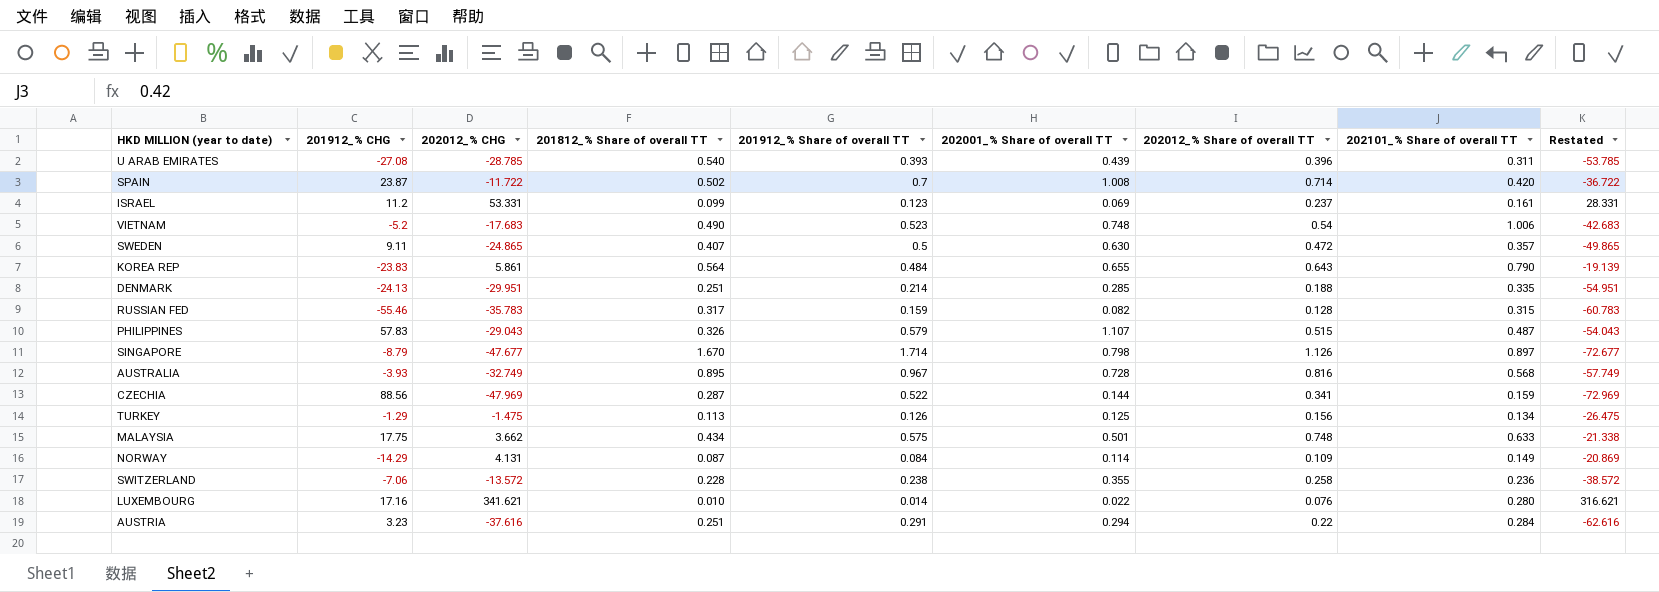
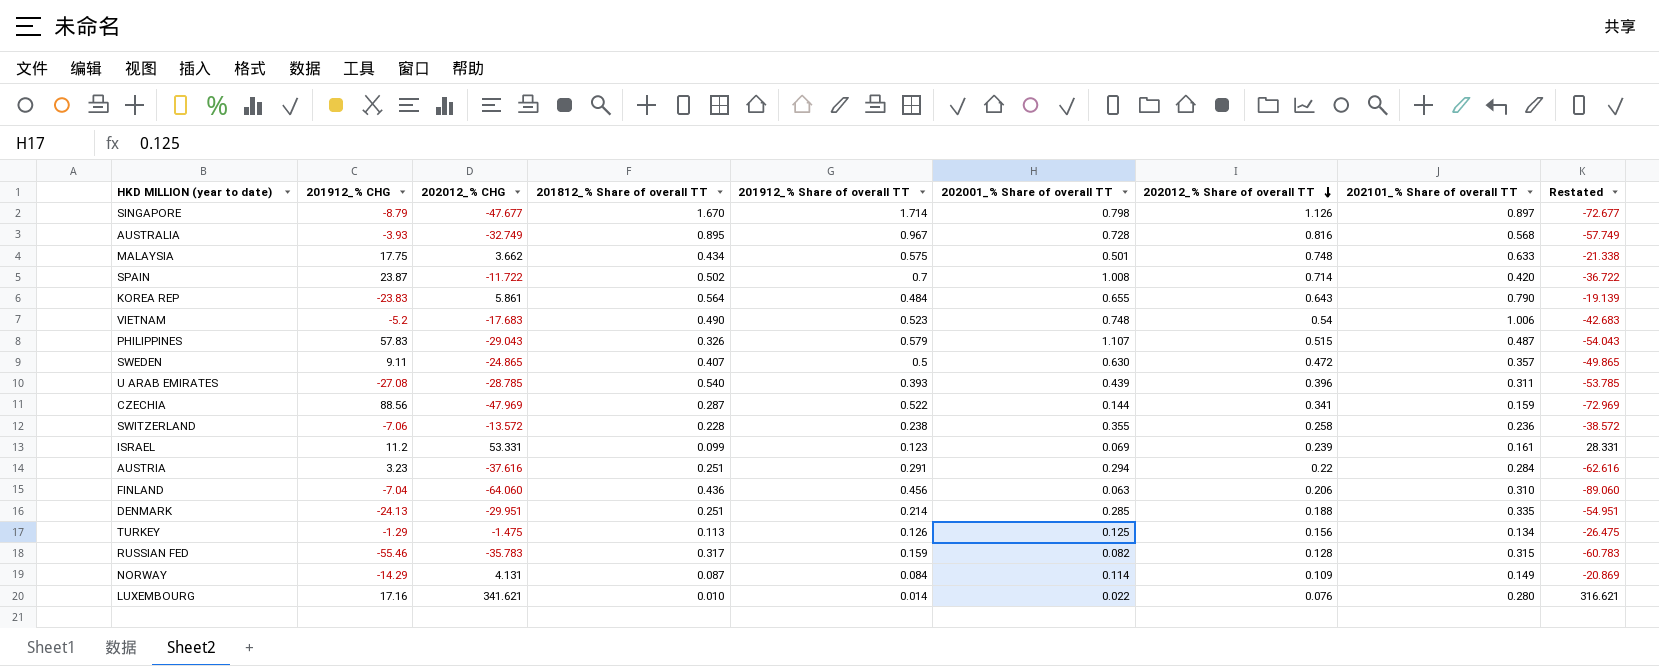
row order: none -> 202012_% Share of overall TT descending
ISRAEL | 202012_% Share of overall TT: 0.237 -> 0.239
row FINLAND: none -> -7.04 | -64.060 | 0.436 | 0.456 | 0.063 | 0.206 | 0.310 | -89.060

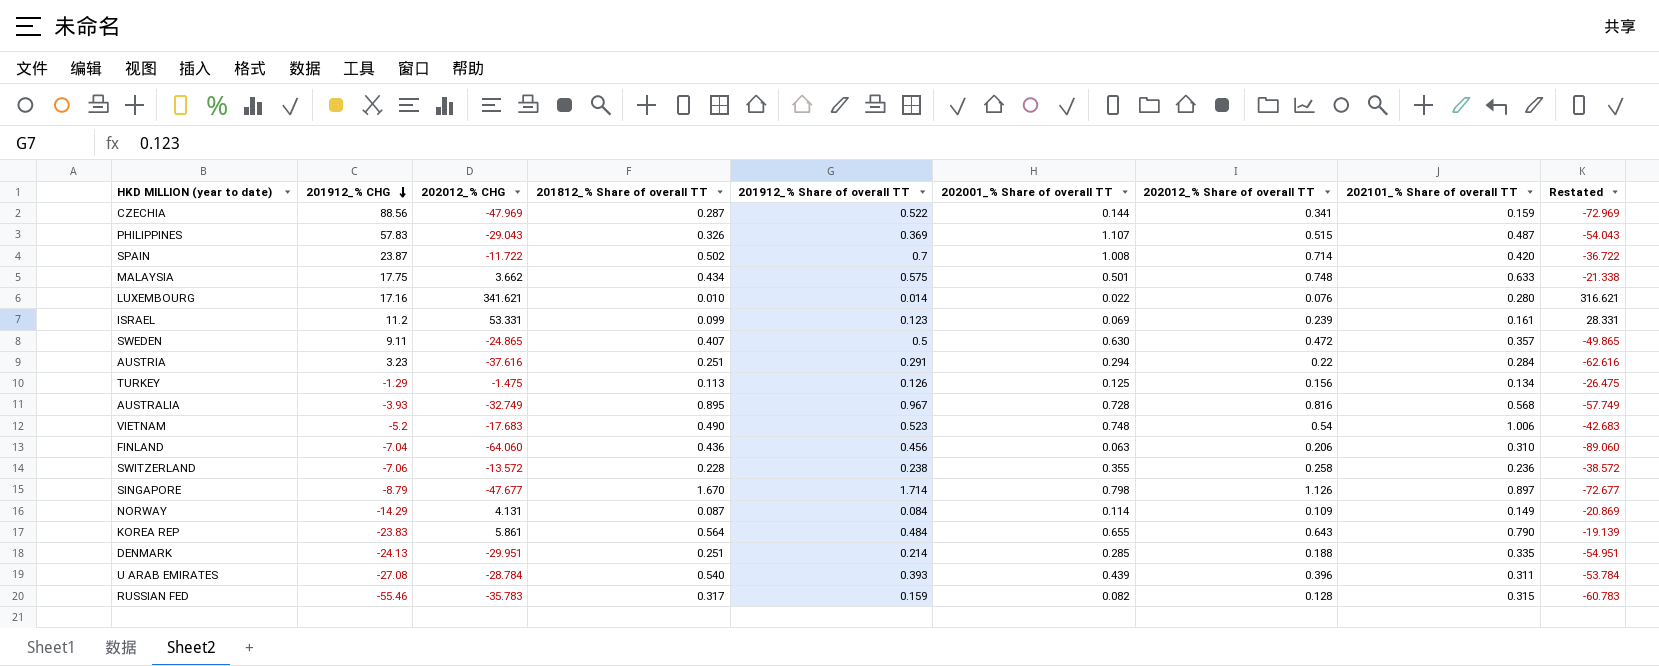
row order: 202012_% Share of overall TT descending -> 201912_% CHG descending
PHILIPPINES | 201912_% Share of overall TT: 0.579 -> 0.369
U ARAB EMIRATES | 202012_% CHG: -28.785 -> -28.784
U ARAB EMIRATES | Restated: -53.785 -> -53.784

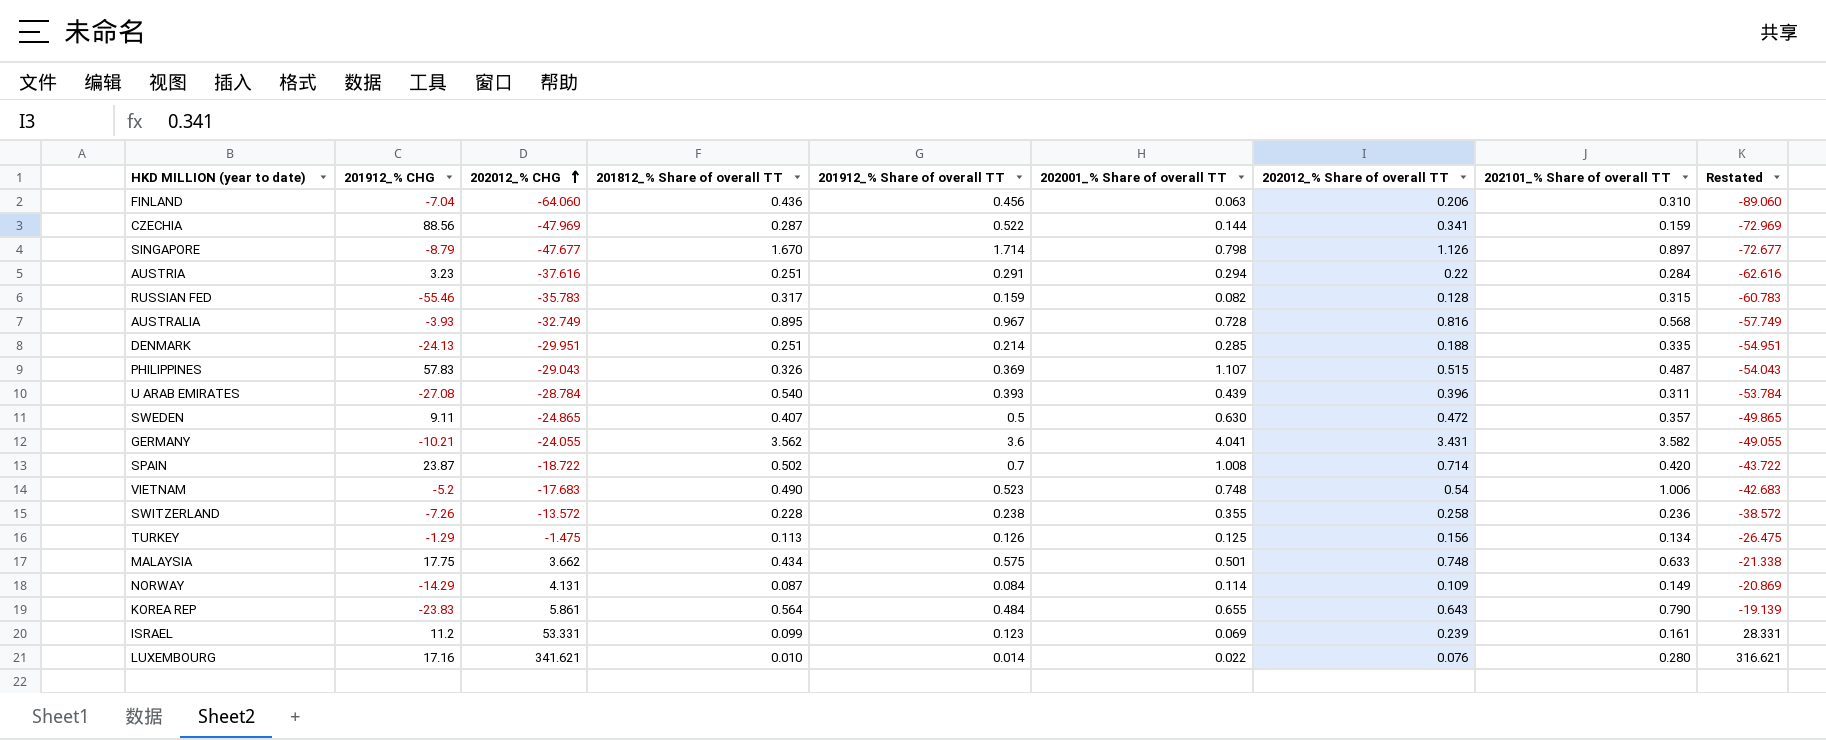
row order: 201912_% CHG descending -> 202012_% CHG ascending
row GERMANY: none -> -10.21 | -24.055 | 3.562 | 3.6 | 4.041 | 3.431 | 3.582 | -49.055
SPAIN | 202012_% CHG: -11.722 -> -18.722
SPAIN | Restated: -36.722 -> -43.722
SWITZERLAND | 201912_% CHG: -7.06 -> -7.26

